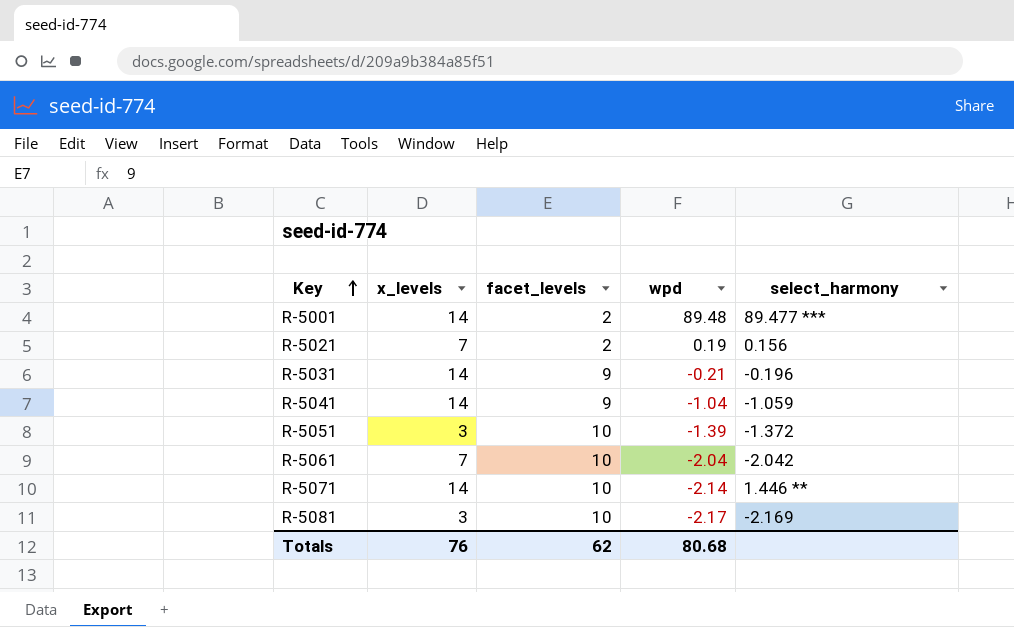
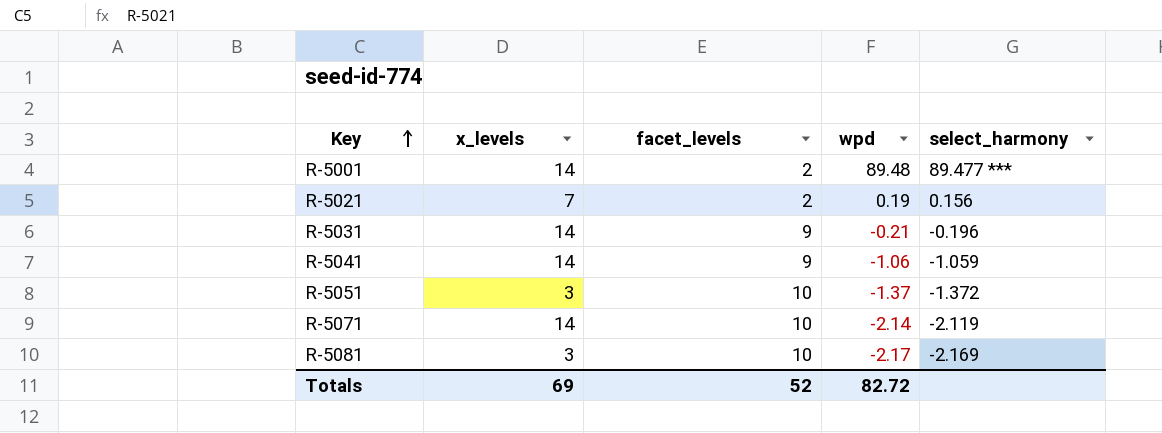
row R-5061: 7 | 10 | -2.04 | -2.042 -> none
R-5041 | wpd: -1.04 -> -1.06
R-5051 | wpd: -1.39 -> -1.37
R-5071 | select_harmony: 1.446 ** -> -2.119
Totals | x_levels: 76 -> 69
Totals | facet_levels: 62 -> 52
Totals | wpd: 80.68 -> 82.72

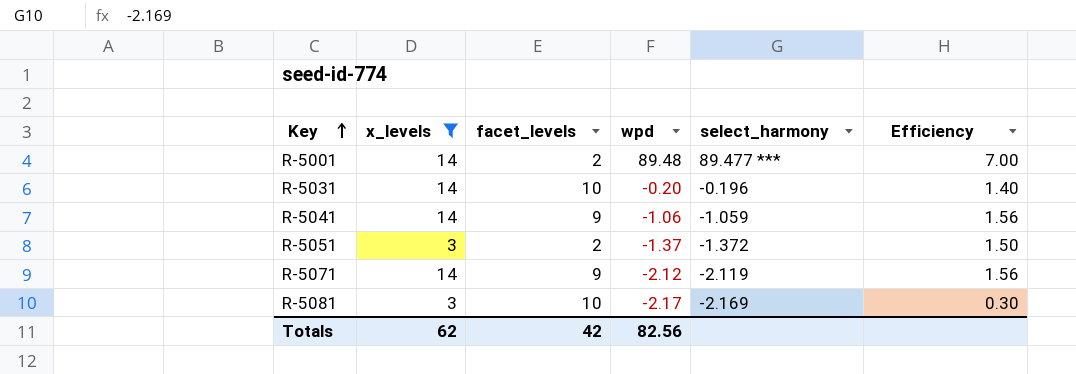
filter: none -> x_levels != 7
column Efficiency | formula: none -> [x_levels] / [facet_levels]
R-5031 | facet_levels: 9 -> 10
R-5031 | wpd: -0.21 -> -0.20
R-5051 | facet_levels: 10 -> 2
R-5071 | facet_levels: 10 -> 9
R-5071 | wpd: -2.14 -> -2.12
Totals | x_levels: 69 -> 62
Totals | facet_levels: 52 -> 42
Totals | wpd: 82.72 -> 82.56

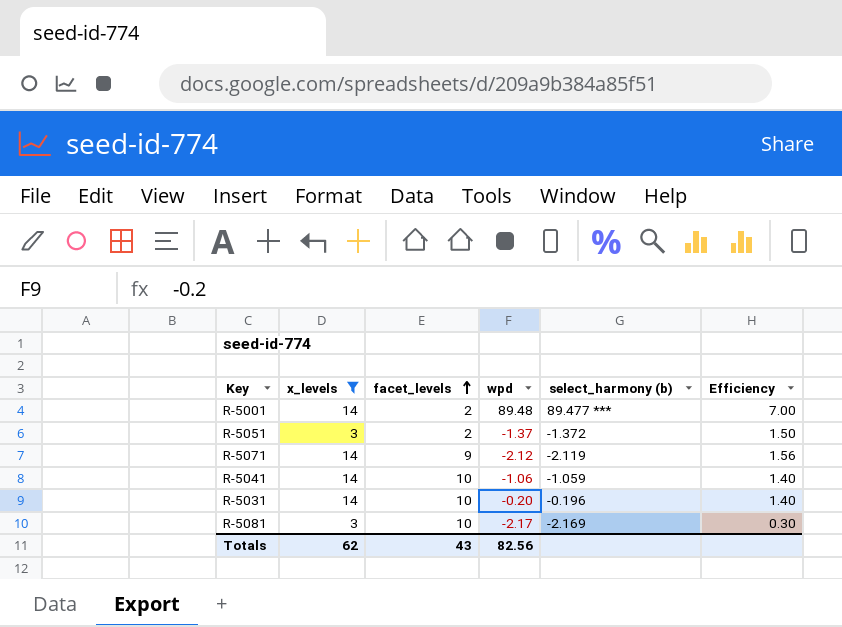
row order: Key ascending -> facet_levels ascending
column name: select_harmony -> select_harmony (b)
R-5041 | facet_levels: 9 -> 10
R-5041 | Efficiency: 1.56 -> 1.40
Totals | facet_levels: 42 -> 43

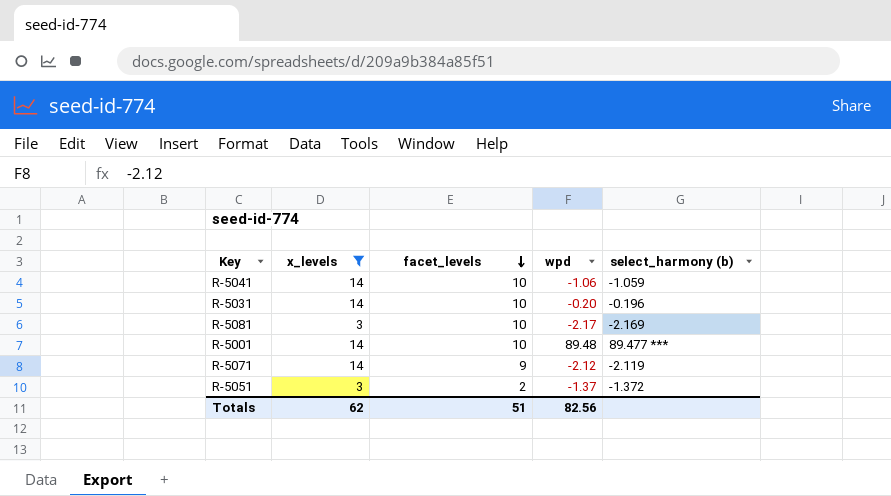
row order: facet_levels ascending -> facet_levels descending
column Efficiency | formula: [x_levels] / [facet_levels] -> none
R-5001 | facet_levels: 2 -> 10
Totals | facet_levels: 43 -> 51

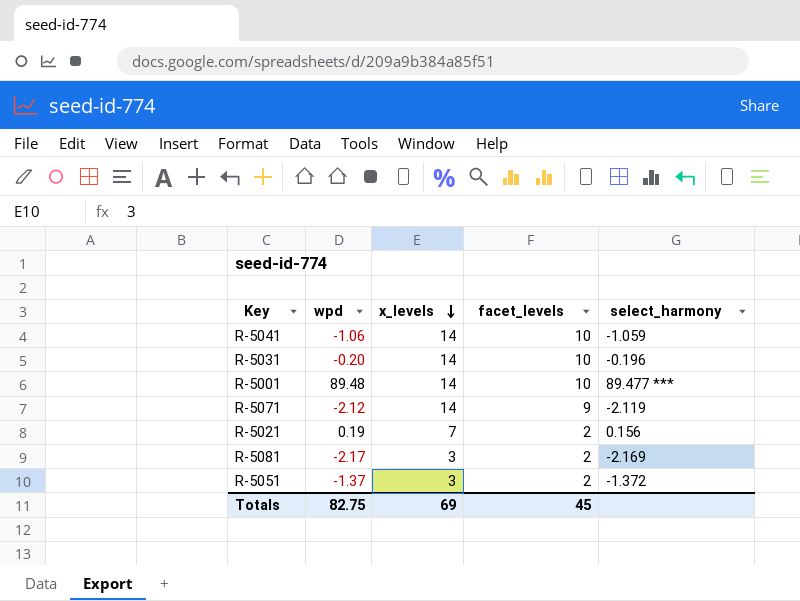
filter: x_levels != 7 -> none
row order: facet_levels descending -> x_levels descending
column wpd | position: 4 -> 2
column name: select_harmony (b) -> select_harmony
R-5081 | facet_levels: 10 -> 2
Totals | wpd: 82.56 -> 82.75
Totals | x_levels: 62 -> 69
Totals | facet_levels: 51 -> 45

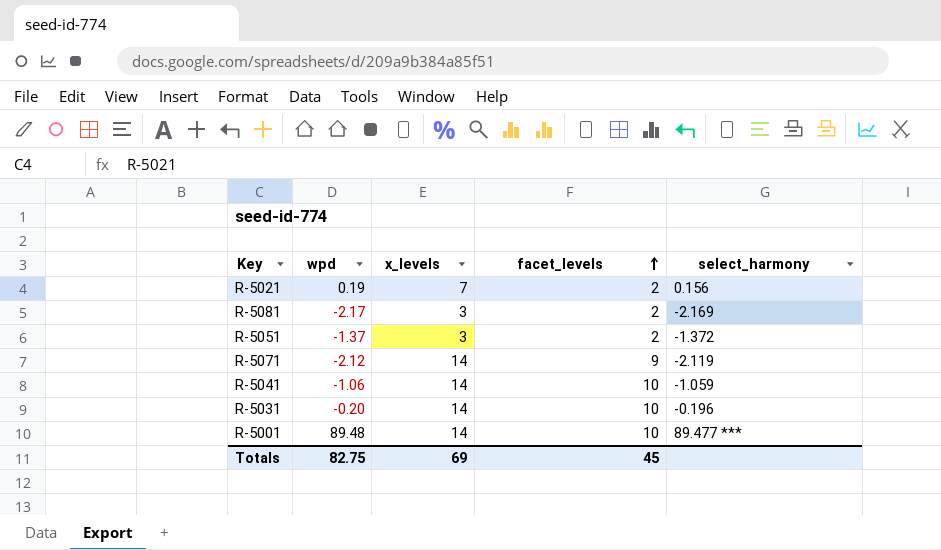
row order: x_levels descending -> facet_levels ascending

